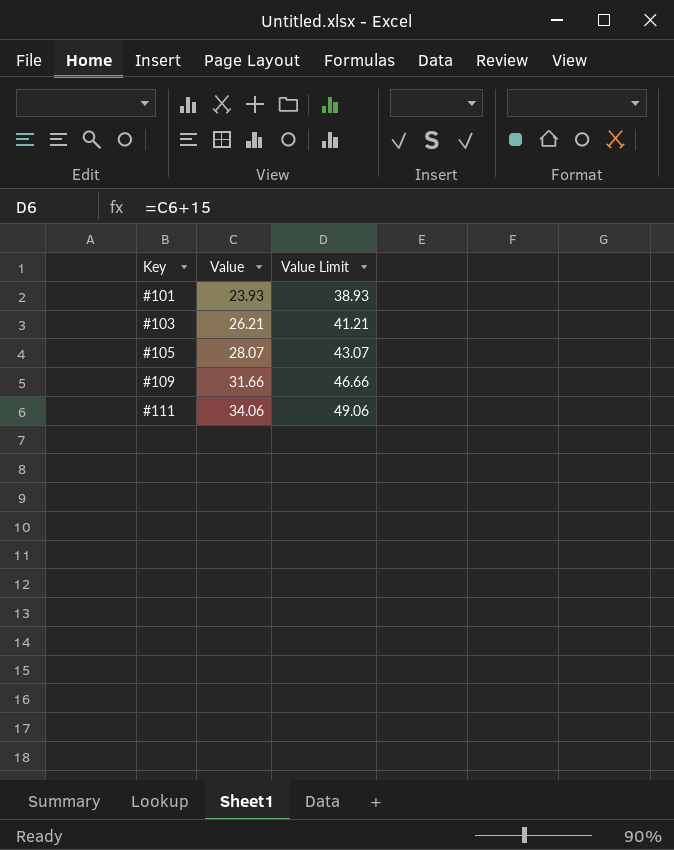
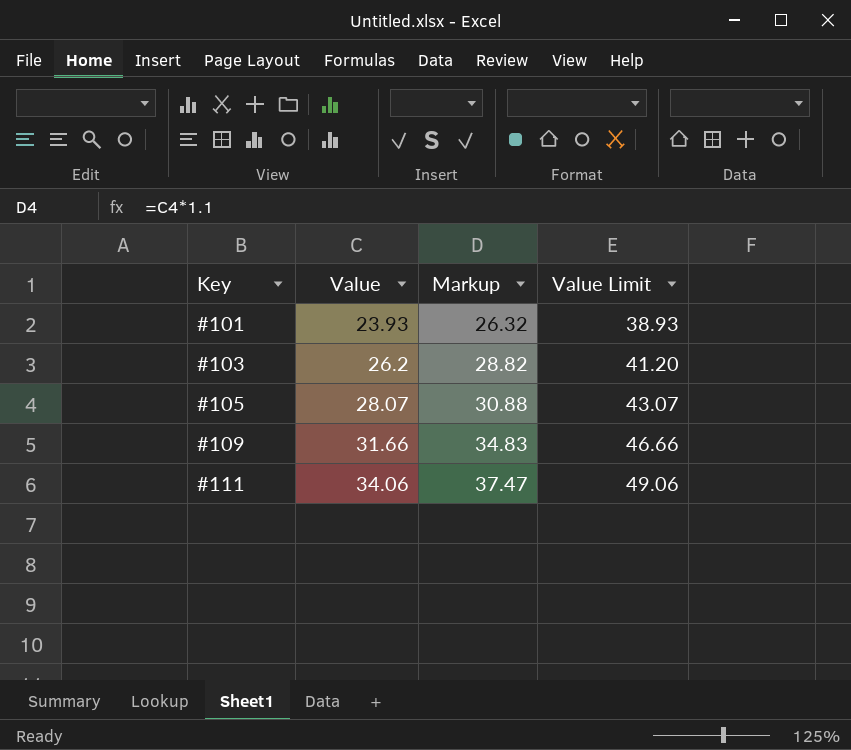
column Markup | formula: none -> [Value] * 1.1
#103 | Value: 26.21 -> 26.2
#103 | Value Limit: 41.21 -> 41.20

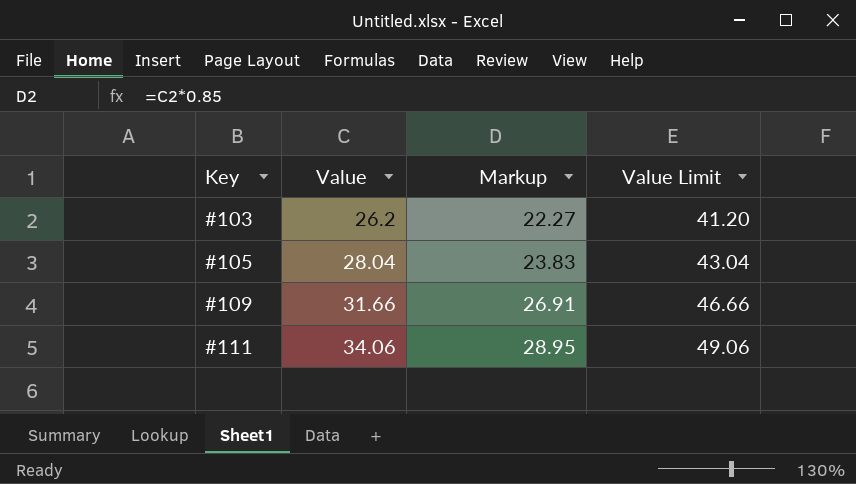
column Markup | formula: [Value] * 1.1 -> [Value] * 0.85
row #101: 23.93 | 26.32 | 38.93 -> none
#105 | Value: 28.07 -> 28.04
#105 | Value Limit: 43.07 -> 43.04

